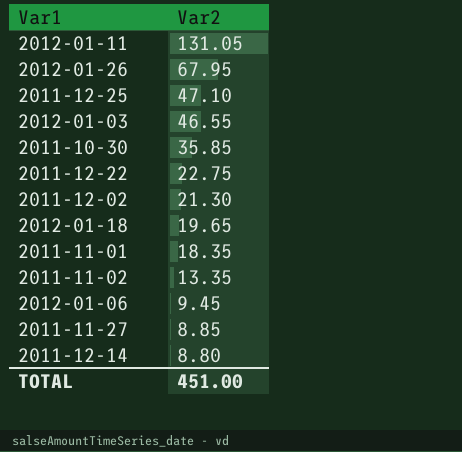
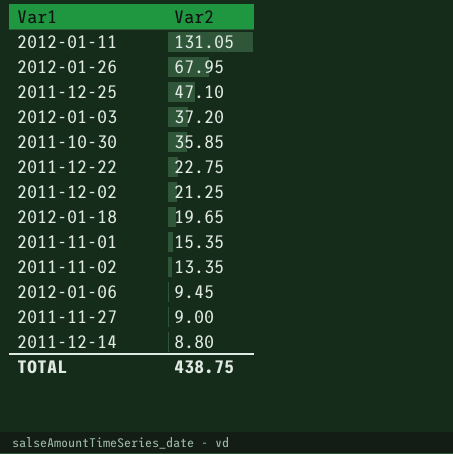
2012-01-03 | Var2: 46.55 -> 37.20
2011-12-02 | Var2: 21.30 -> 21.25
2011-11-01 | Var2: 18.35 -> 15.35
2011-11-27 | Var2: 8.85 -> 9.00
TOTAL | Var2: 451.00 -> 438.75

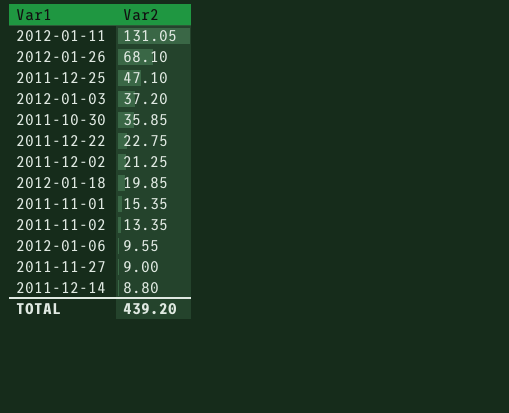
2012-01-26 | Var2: 67.95 -> 68.10
2012-01-18 | Var2: 19.65 -> 19.85
2012-01-06 | Var2: 9.45 -> 9.55
TOTAL | Var2: 438.75 -> 439.20

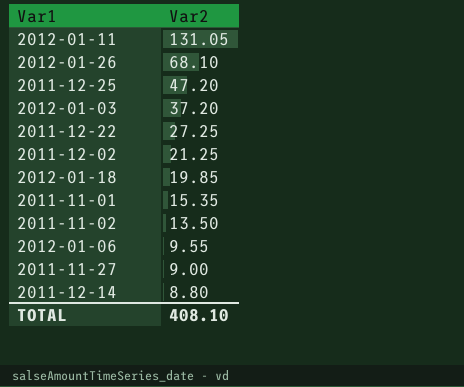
row 2011-10-30: 35.85 -> none
2011-12-25 | Var2: 47.10 -> 47.20
2011-12-22 | Var2: 22.75 -> 27.25
2011-11-02 | Var2: 13.35 -> 13.50
TOTAL | Var2: 439.20 -> 408.10

